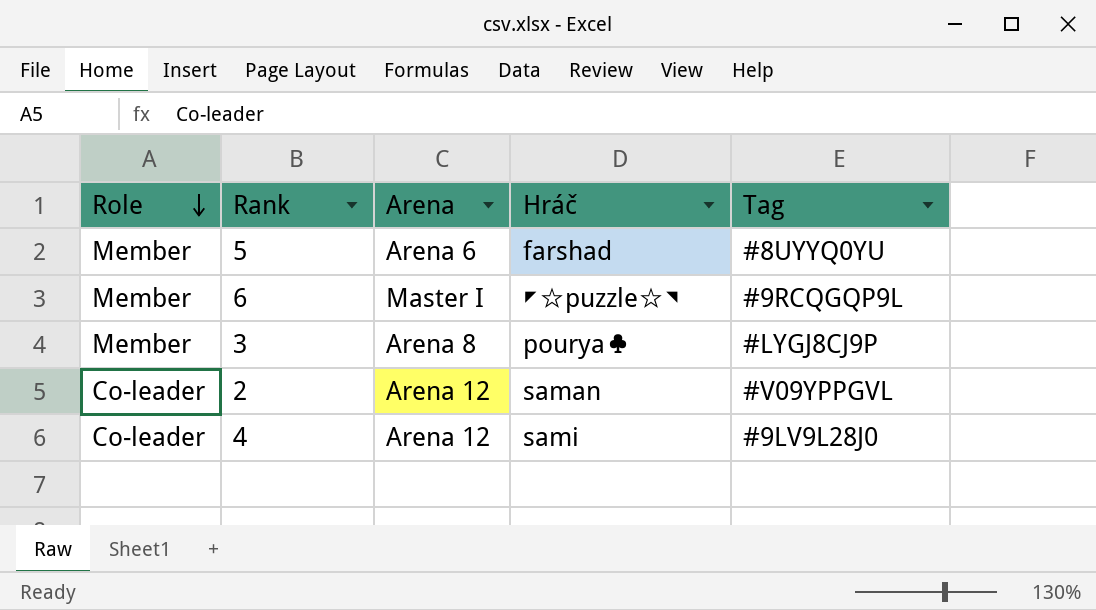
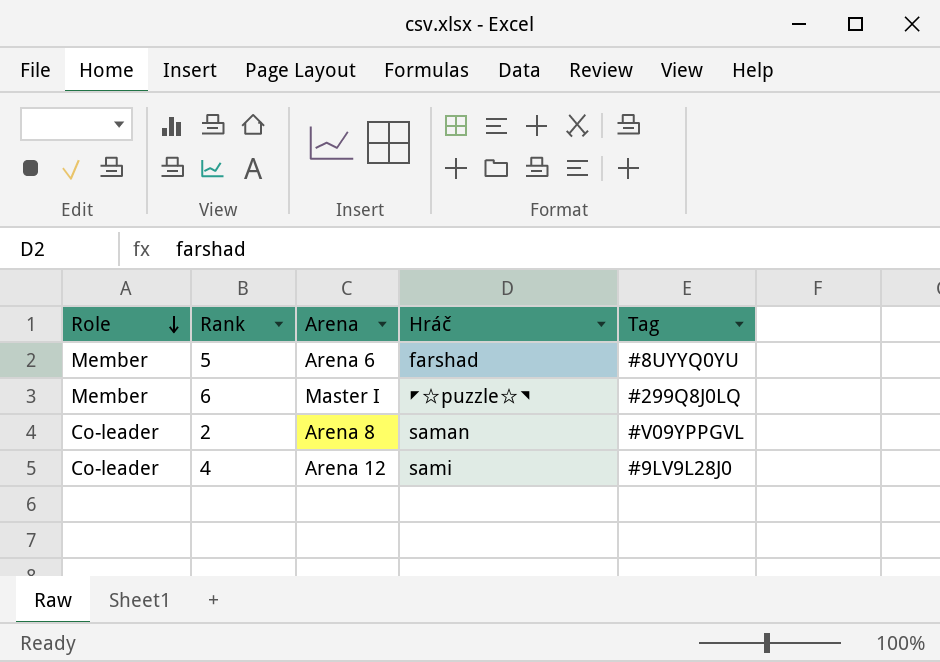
row 3: Member | Arena 8 | pourya♣ | #LYGJ8CJ9P -> none
6 | Tag: #9RCQGQP9L -> #299Q8J0LQ
2 | Arena: Arena 12 -> Arena 8

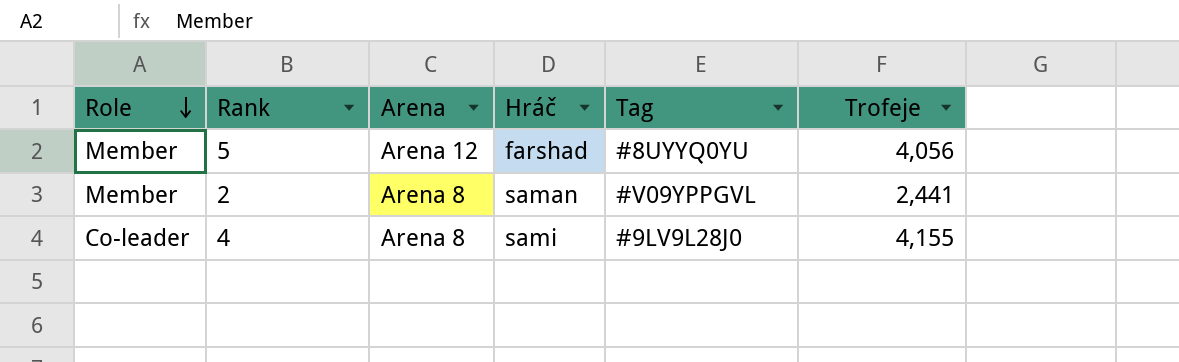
column Trofeje | position: none -> 6
row 6: Member | Master I | ◤☆puzzle☆◥ | #299Q8J0LQ -> none
5 | Arena: Arena 6 -> Arena 12
2 | Role: Co-leader -> Member
4 | Arena: Arena 12 -> Arena 8

